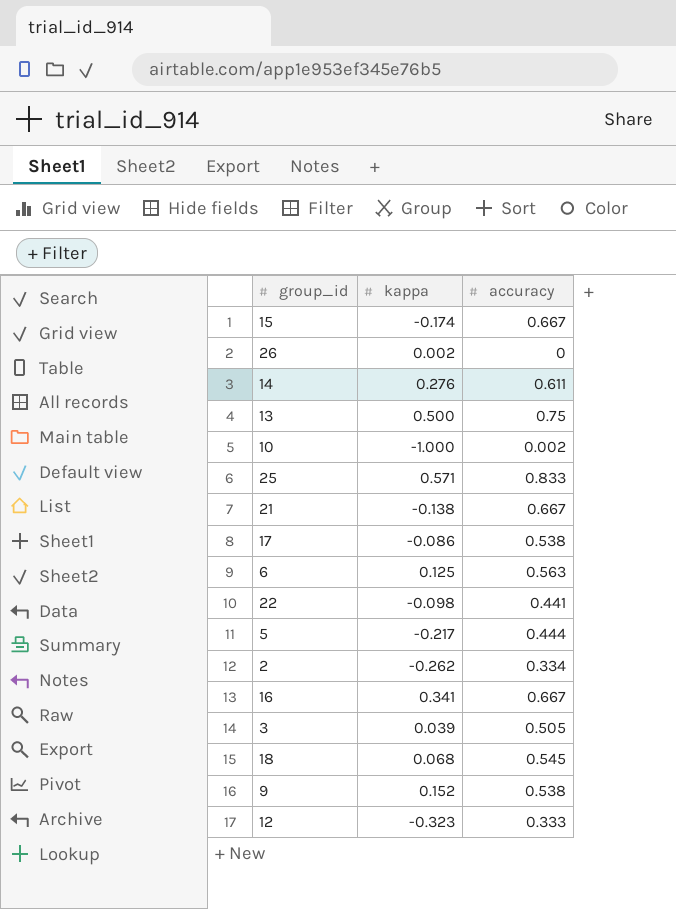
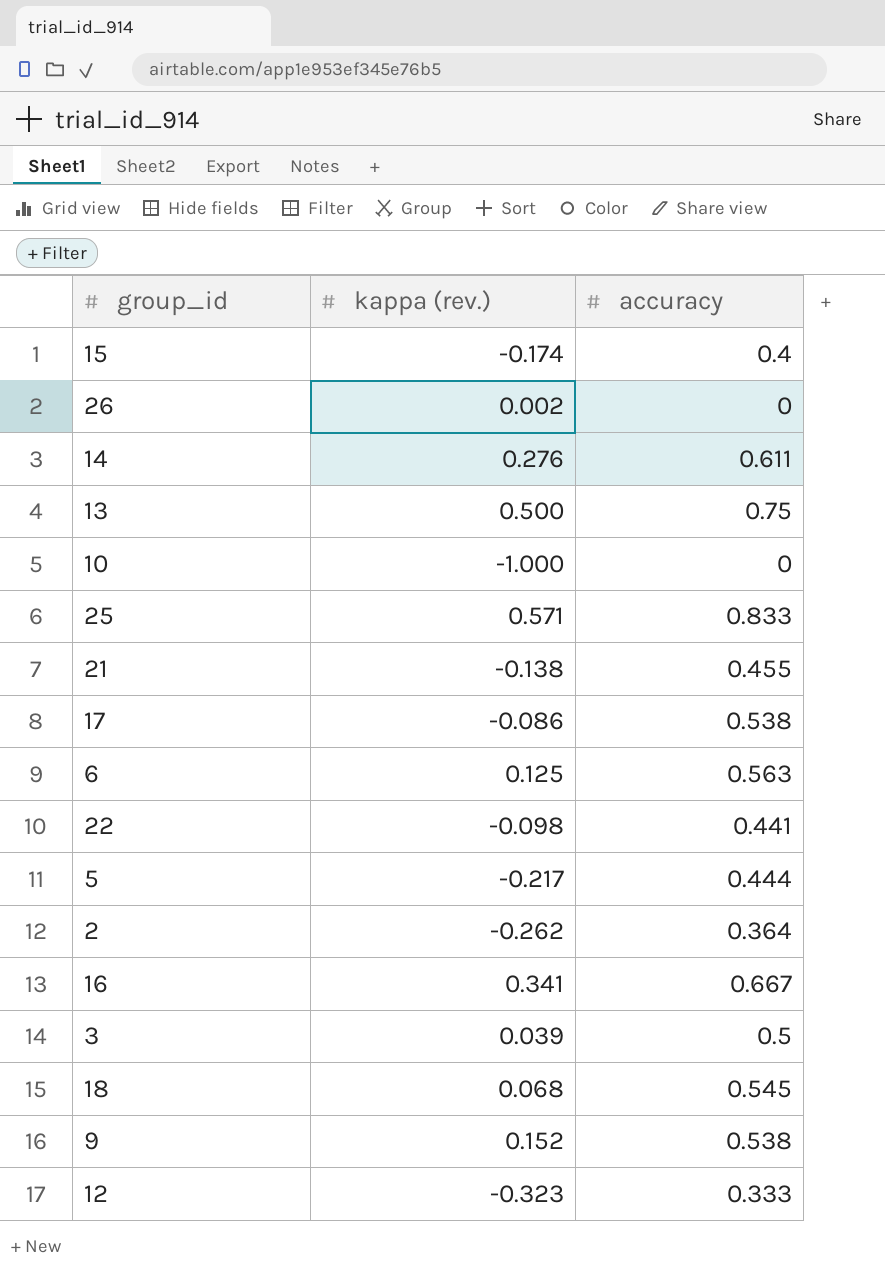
column name: kappa -> kappa (rev.)
15 | accuracy: 0.667 -> 0.4
10 | accuracy: 0.002 -> 0
21 | accuracy: 0.667 -> 0.455
2 | accuracy: 0.334 -> 0.364
3 | accuracy: 0.505 -> 0.5

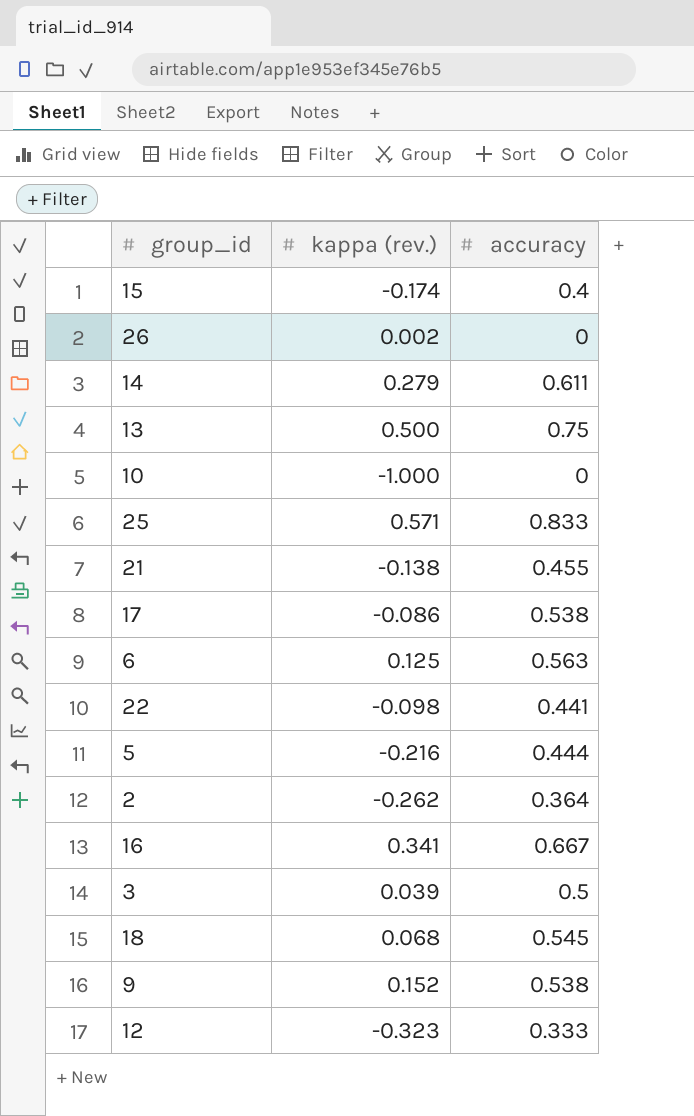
14 | kappa (rev.): 0.276 -> 0.279
5 | kappa (rev.): -0.217 -> -0.216

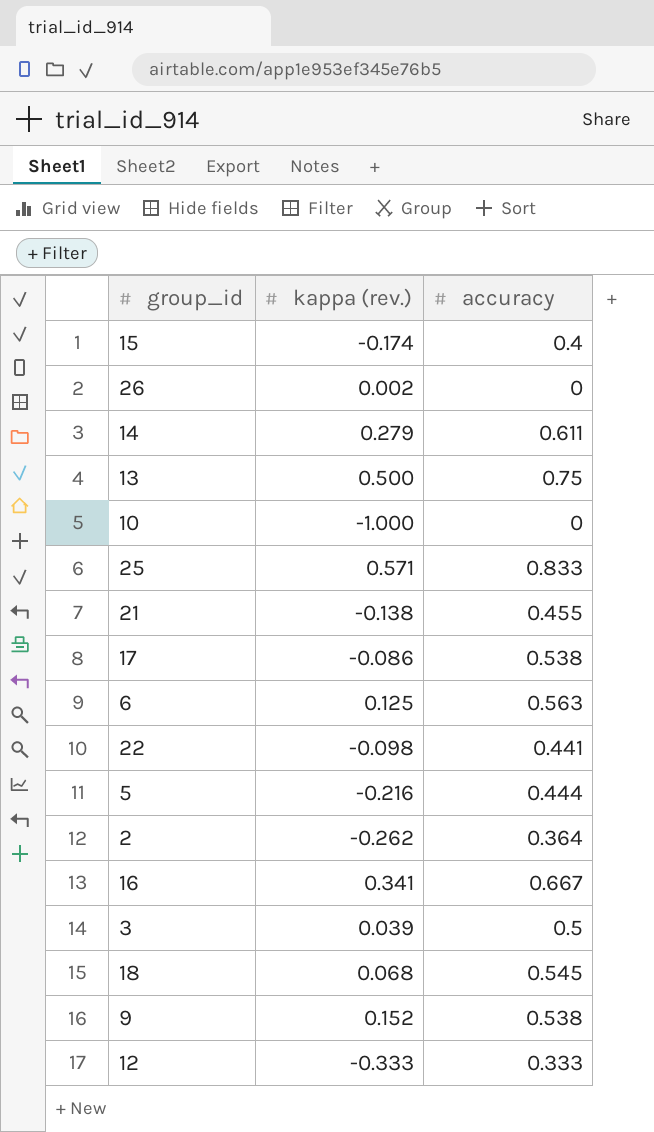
12 | kappa (rev.): -0.323 -> -0.333

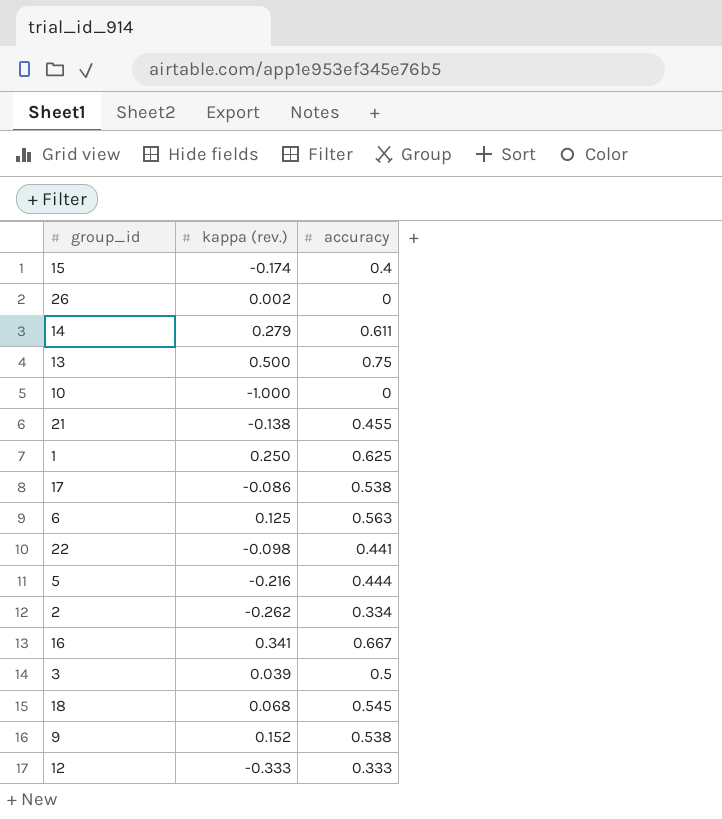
row 25: 0.571 | 0.833 -> none
row 1: none -> 0.250 | 0.625
2 | accuracy: 0.364 -> 0.334

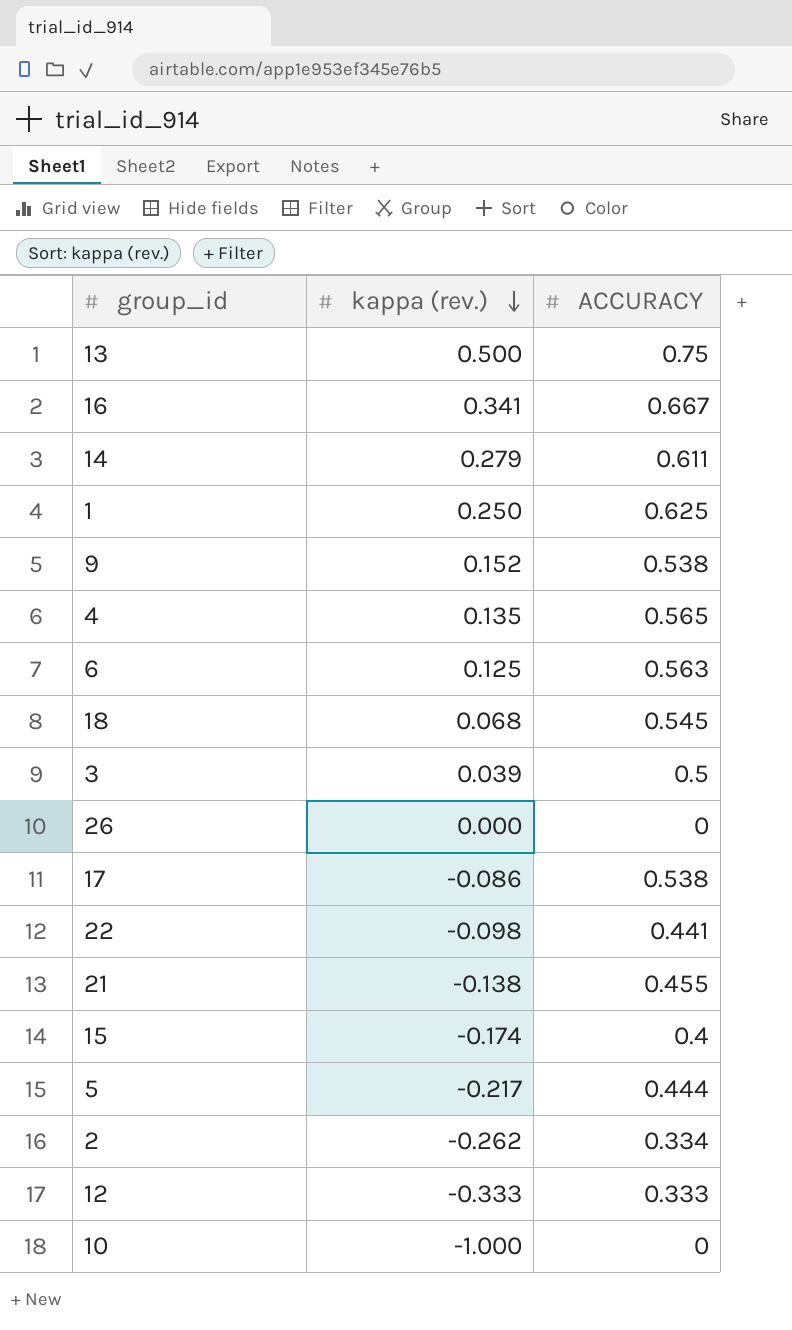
row order: none -> kappa (rev.) descending
column name: accuracy -> ACCURACY
row 4: none -> 0.135 | 0.565
26 | kappa (rev.): 0.002 -> 0.000
5 | kappa (rev.): -0.216 -> -0.217

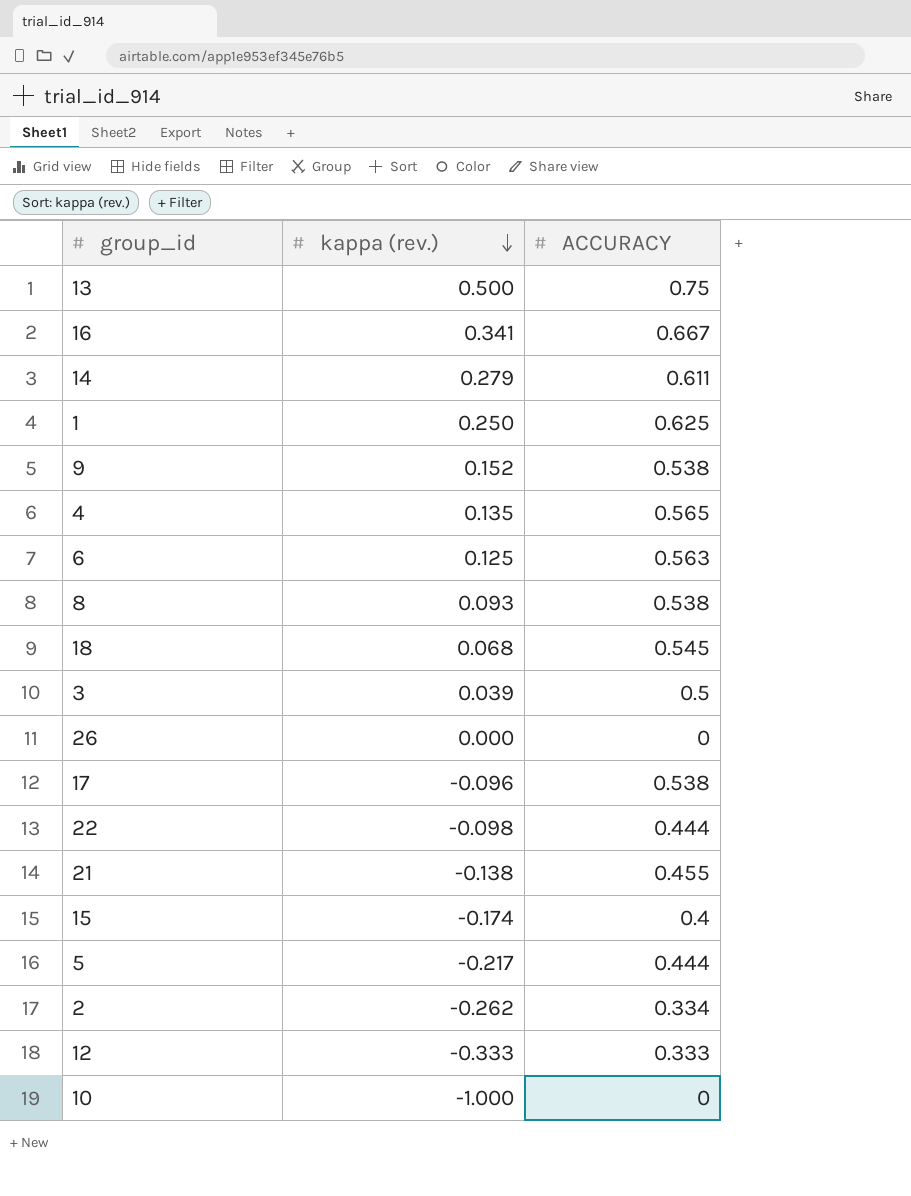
row 8: none -> 0.093 | 0.538
17 | kappa (rev.): -0.086 -> -0.096
22 | ACCURACY: 0.441 -> 0.444

